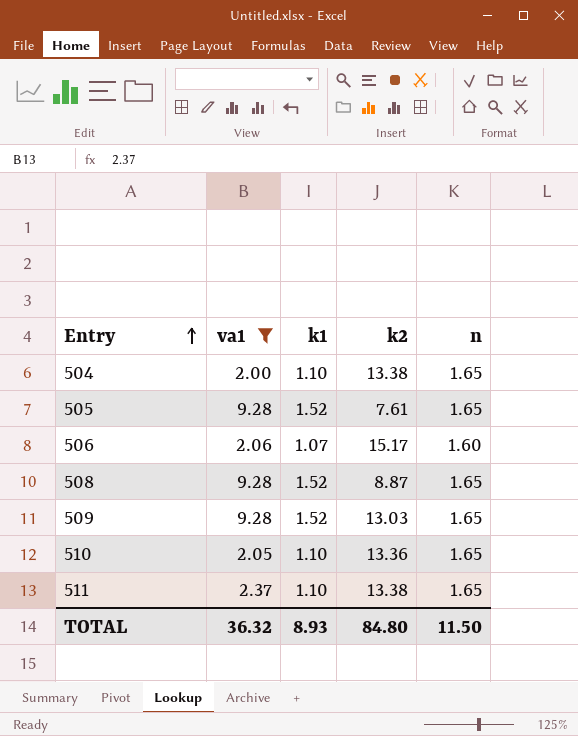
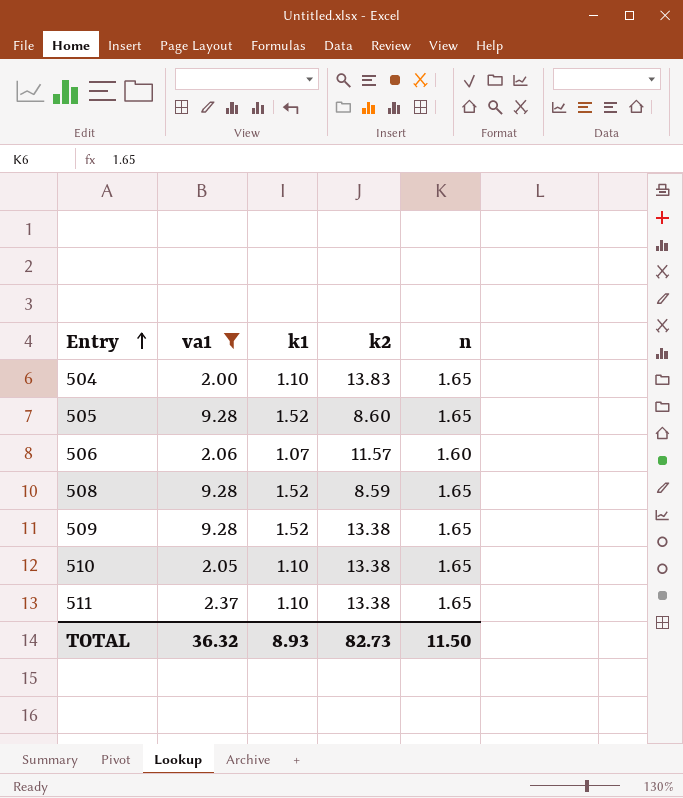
504 | k2: 13.38 -> 13.83
505 | k2: 7.61 -> 8.60
506 | k2: 15.17 -> 11.57
508 | k2: 8.87 -> 8.59
509 | k2: 13.03 -> 13.38
510 | k2: 13.36 -> 13.38
TOTAL | k2: 84.80 -> 82.73

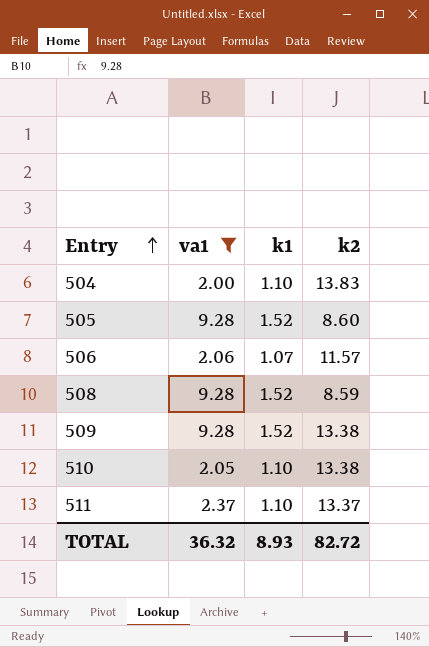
column n | position: 5 -> none
511 | k2: 13.38 -> 13.37
TOTAL | k2: 82.73 -> 82.72

